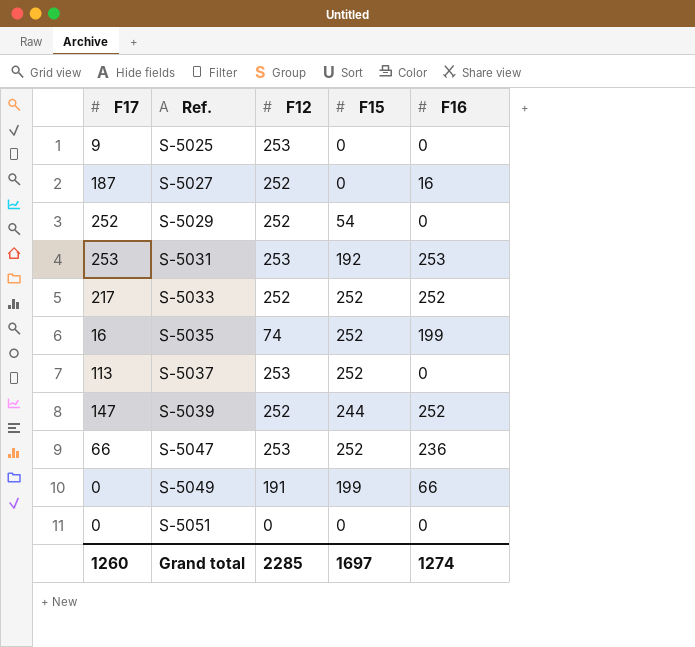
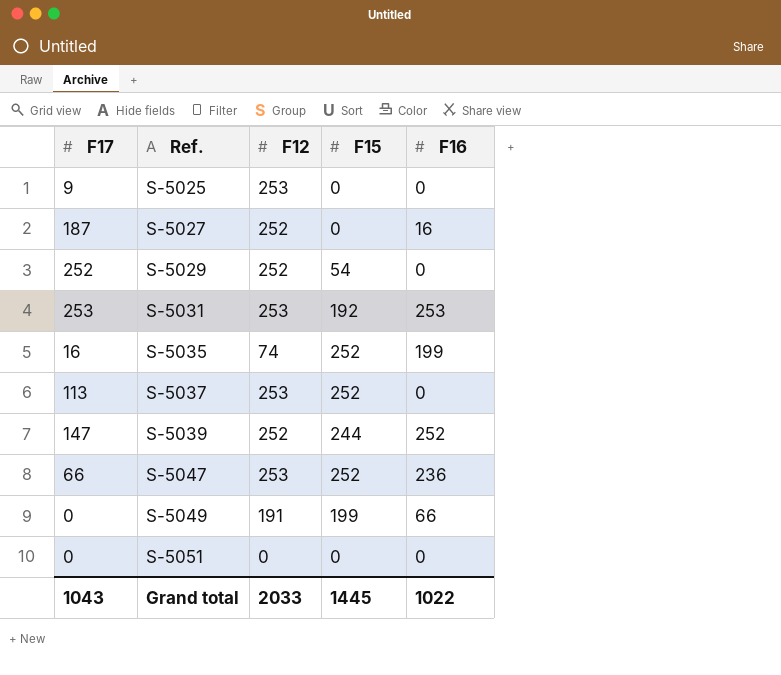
row S-5033: 217 | 252 | 252 | 252 -> none
Grand total | F17: 1260 -> 1043
Grand total | F12: 2285 -> 2033
Grand total | F15: 1697 -> 1445
Grand total | F16: 1274 -> 1022

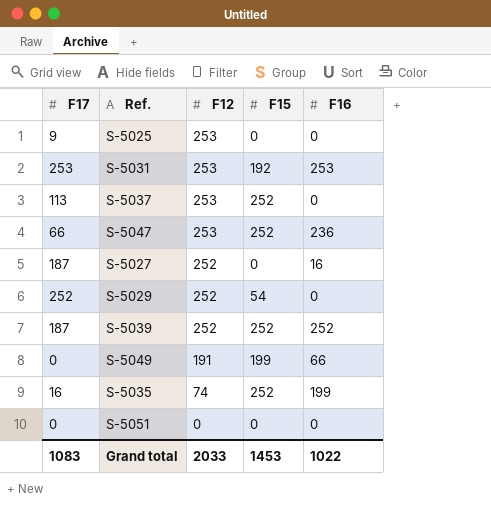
row order: Ref. ascending -> F12 descending
S-5039 | F17: 147 -> 187
S-5039 | F15: 244 -> 252
Grand total | F17: 1043 -> 1083
Grand total | F15: 1445 -> 1453

